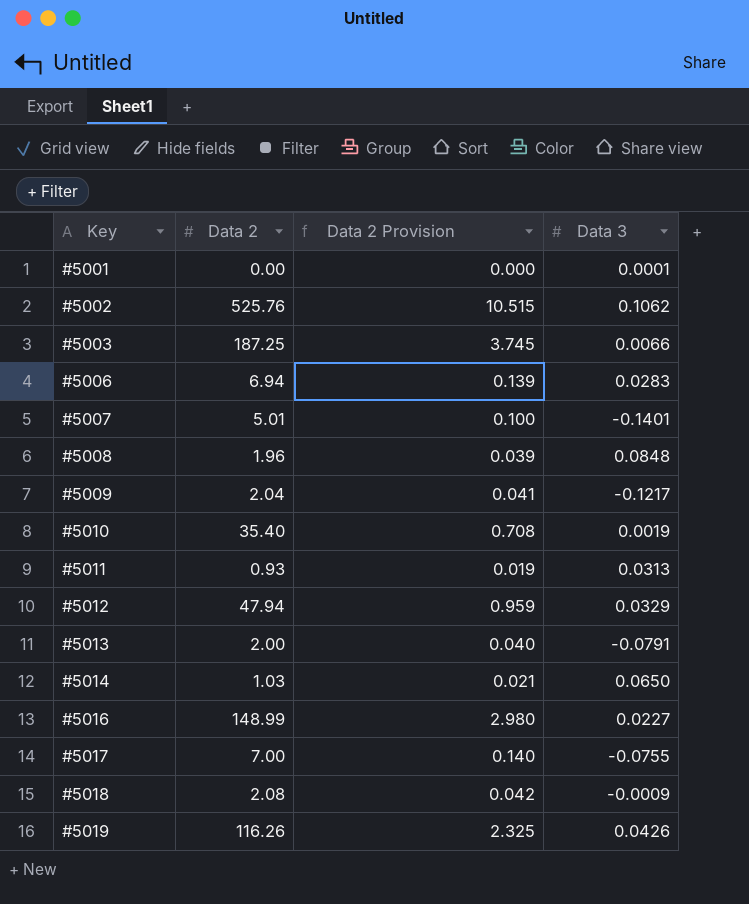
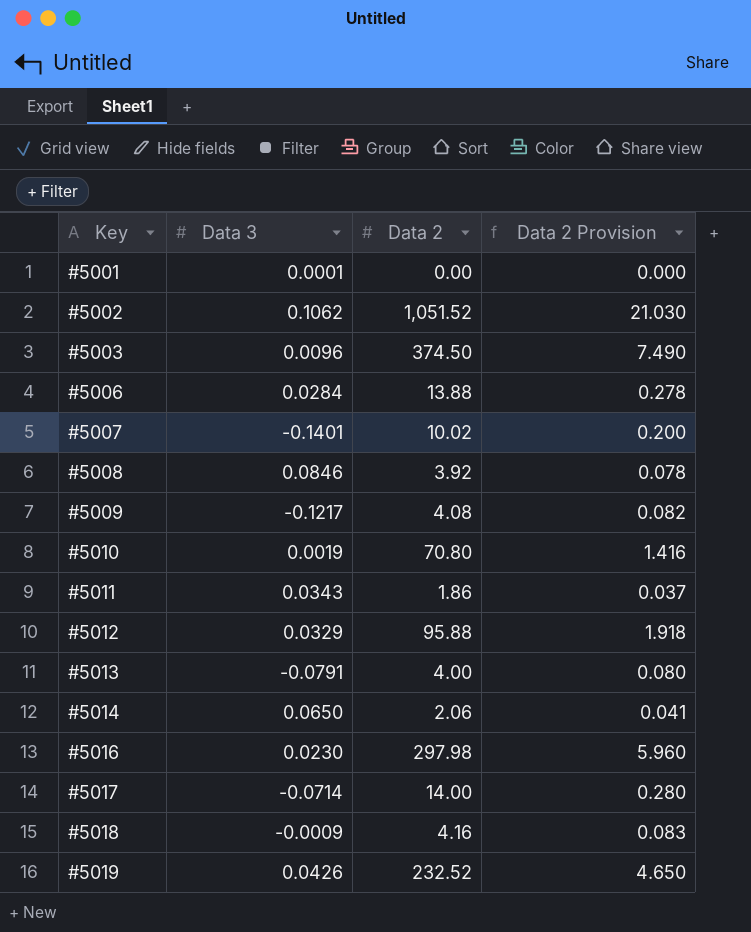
column Data 3 | position: 4 -> 2
#5002 | Data 2: 525.76 -> 1,051.52
#5002 | Data 2 Provision: 10.515 -> 21.030
#5003 | Data 3: 0.0066 -> 0.0096
#5003 | Data 2: 187.25 -> 374.50
#5003 | Data 2 Provision: 3.745 -> 7.490
#5006 | Data 3: 0.0283 -> 0.0284
#5006 | Data 2: 6.94 -> 13.88
#5006 | Data 2 Provision: 0.139 -> 0.278
#5007 | Data 2: 5.01 -> 10.02
#5007 | Data 2 Provision: 0.100 -> 0.200
#5008 | Data 3: 0.0848 -> 0.0846
#5008 | Data 2: 1.96 -> 3.92
#5008 | Data 2 Provision: 0.039 -> 0.078
#5009 | Data 2: 2.04 -> 4.08
#5009 | Data 2 Provision: 0.041 -> 0.082
#5010 | Data 2: 35.40 -> 70.80
#5010 | Data 2 Provision: 0.708 -> 1.416
#5011 | Data 3: 0.0313 -> 0.0343
#5011 | Data 2: 0.93 -> 1.86
#5011 | Data 2 Provision: 0.019 -> 0.037
#5012 | Data 2: 47.94 -> 95.88
#5012 | Data 2 Provision: 0.959 -> 1.918
#5013 | Data 2: 2.00 -> 4.00
#5013 | Data 2 Provision: 0.040 -> 0.080
#5014 | Data 2: 1.03 -> 2.06
#5014 | Data 2 Provision: 0.021 -> 0.041
#5016 | Data 3: 0.0227 -> 0.0230
#5016 | Data 2: 148.99 -> 297.98
#5016 | Data 2 Provision: 2.980 -> 5.960
#5017 | Data 3: -0.0755 -> -0.0714
#5017 | Data 2: 7.00 -> 14.00
#5017 | Data 2 Provision: 0.140 -> 0.280
#5018 | Data 2: 2.08 -> 4.16
#5018 | Data 2 Provision: 0.042 -> 0.083
#5019 | Data 2: 116.26 -> 232.52
#5019 | Data 2 Provision: 2.325 -> 4.650

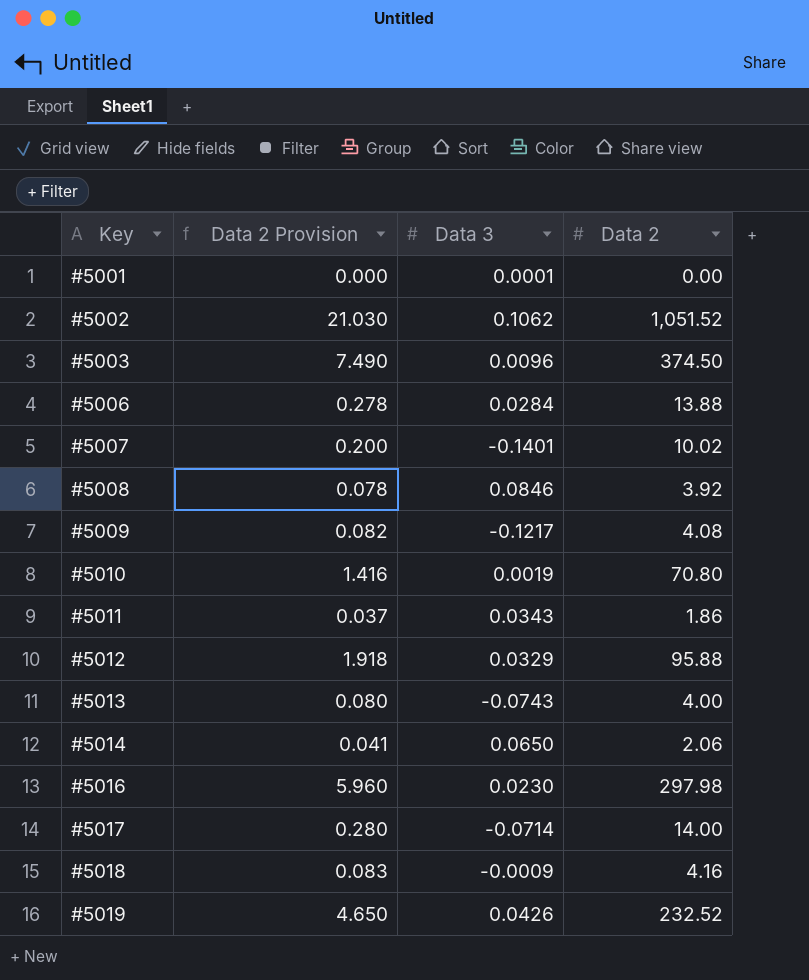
column Data 2 Provision | position: 4 -> 2
#5013 | Data 3: -0.0791 -> -0.0743

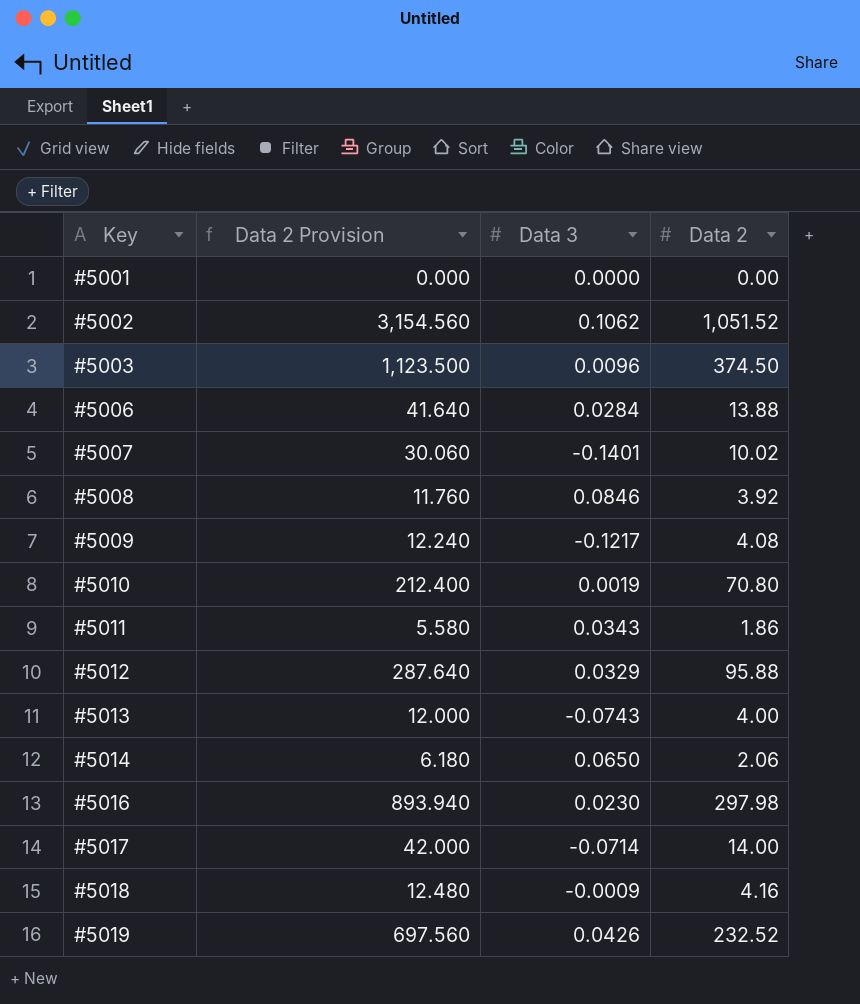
column Data 2 Provision | formula: [Data 2] * 0.02 -> [Data 2] * 3
#5001 | Data 3: 0.0001 -> 0.0000

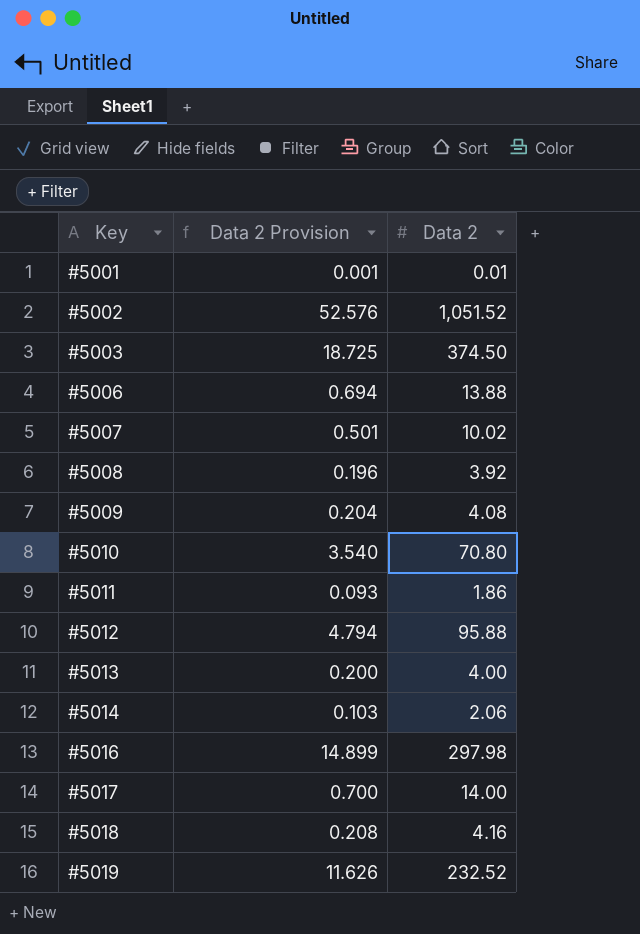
column Data 3 | position: 3 -> none
column Data 2 Provision | formula: [Data 2] * 3 -> [Data 2] * 0.05
#5001 | Data 2: 0.00 -> 0.01

